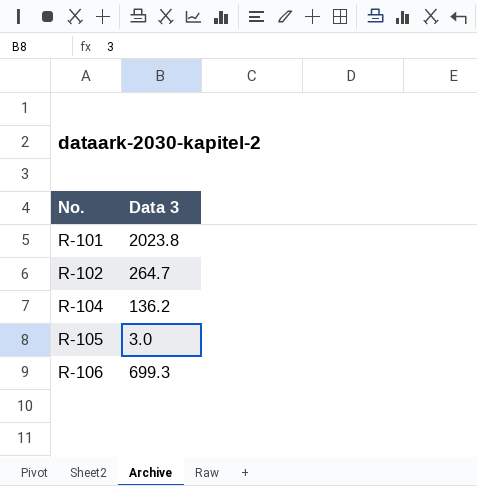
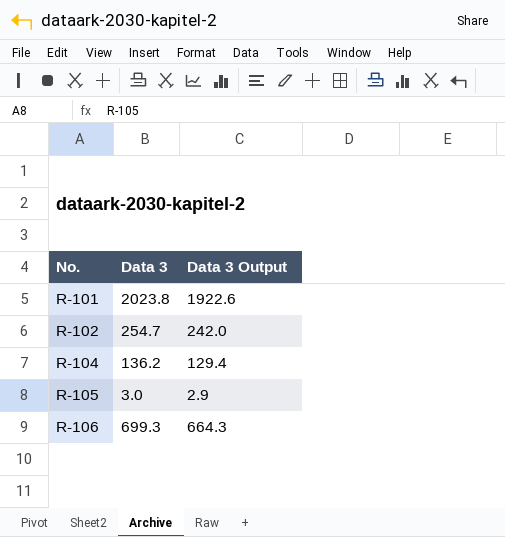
column Data 3 Output | formula: none -> [Data 3] * 0.95
R-102 | Data 3: 264.7 -> 254.7

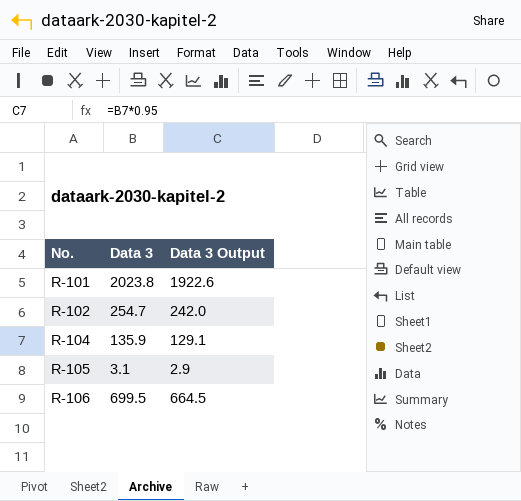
R-104 | Data 3: 136.2 -> 135.9
R-104 | Data 3 Output: 129.4 -> 129.1
R-105 | Data 3: 3.0 -> 3.1
R-106 | Data 3: 699.3 -> 699.5
R-106 | Data 3 Output: 664.3 -> 664.5

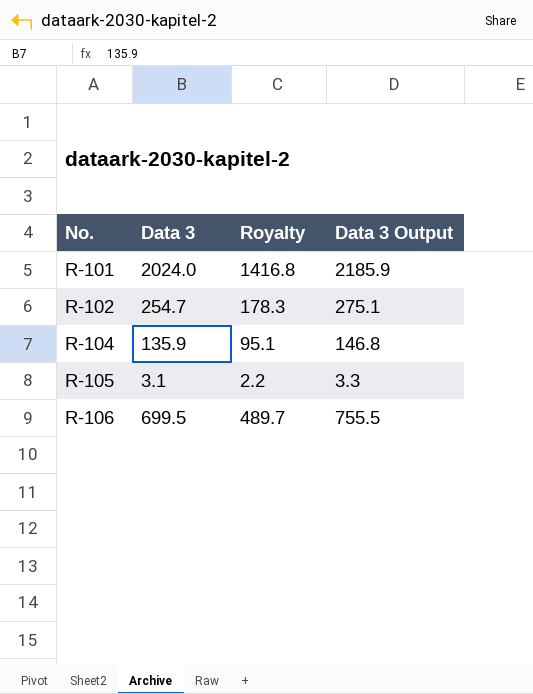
column Royalty | formula: none -> [Data 3] * 0.7
column Data 3 Output | formula: [Data 3] * 0.95 -> [Data 3] * 1.08
R-101 | Data 3: 2023.8 -> 2024.0

